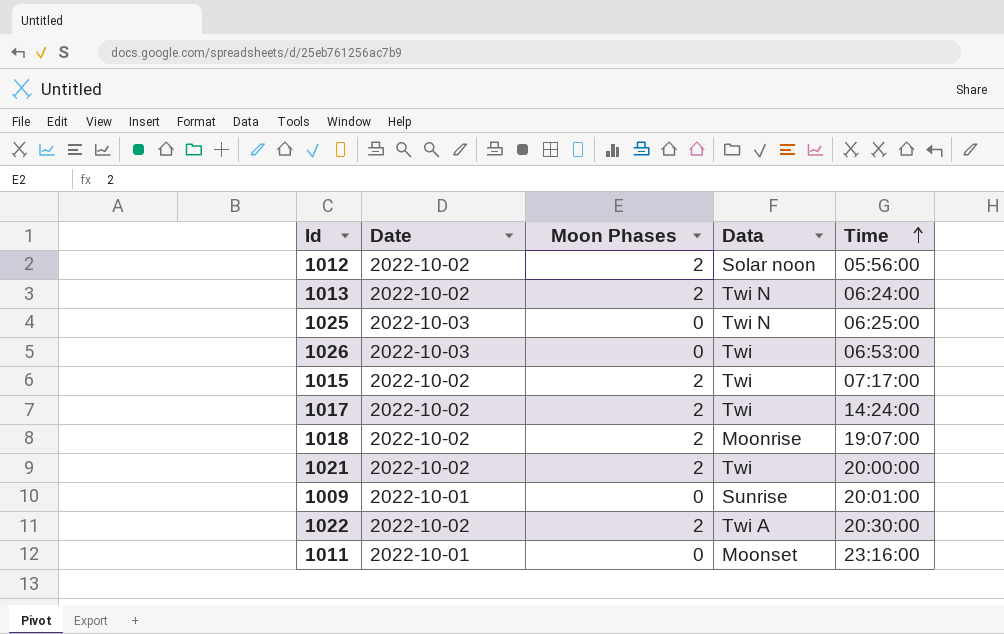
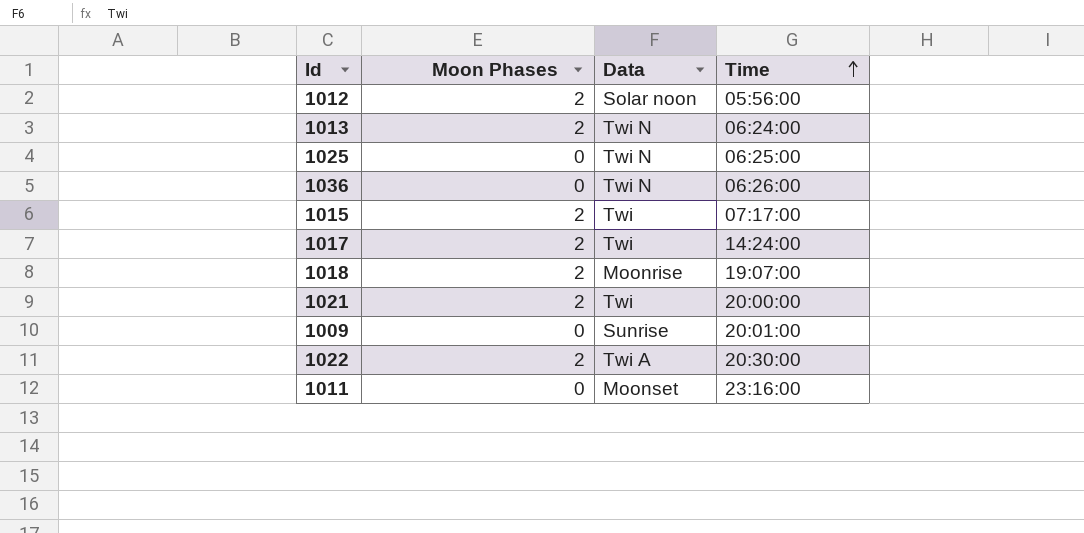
column Date | position: 2 -> none
row 1026: 2022-10-03 | 0 | Twi | 06:53:00 -> none
row 1036: none -> 0 | Twi N | 06:26:00

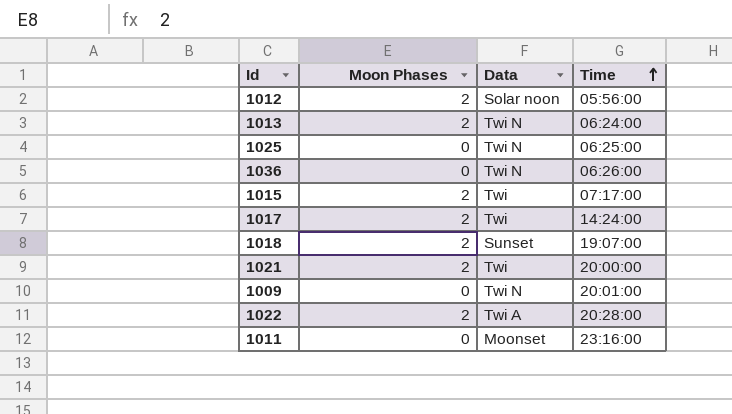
1018 | Data: Moonrise -> Sunset
1009 | Data: Sunrise -> Twi N
1022 | Time: 20:30:00 -> 20:28:00

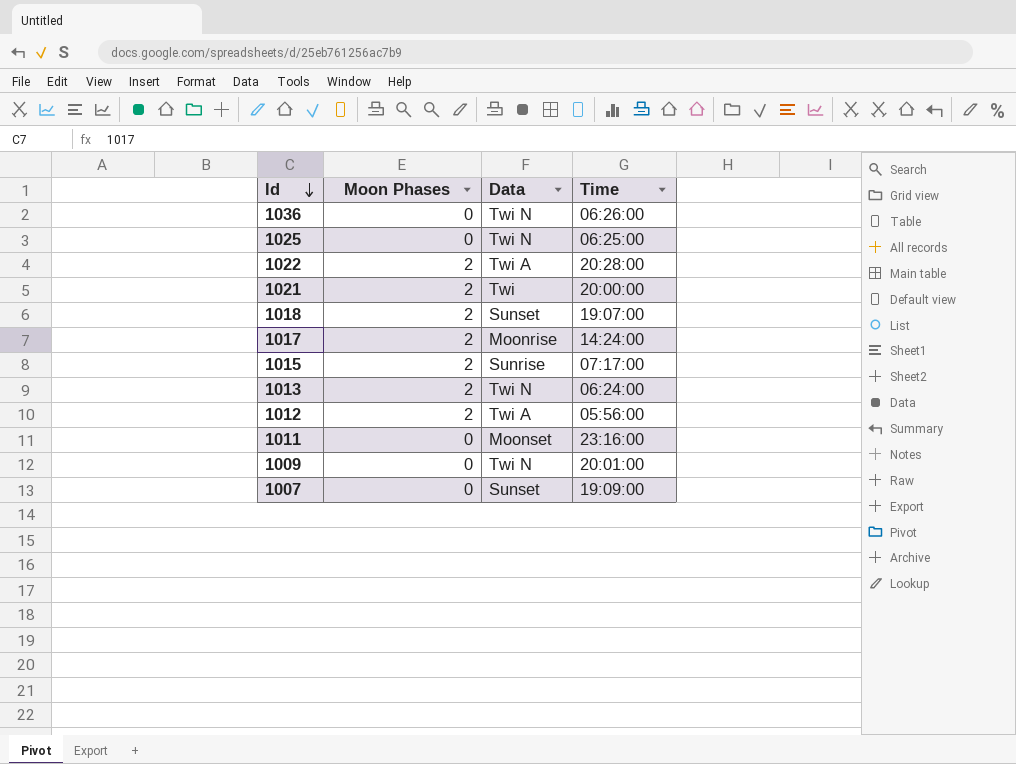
row order: Time ascending -> Id descending
1017 | Data: Twi -> Moonrise
1015 | Data: Twi -> Sunrise
1012 | Data: Solar noon -> Twi A
row 1007: none -> 0 | Sunset | 19:09:00

